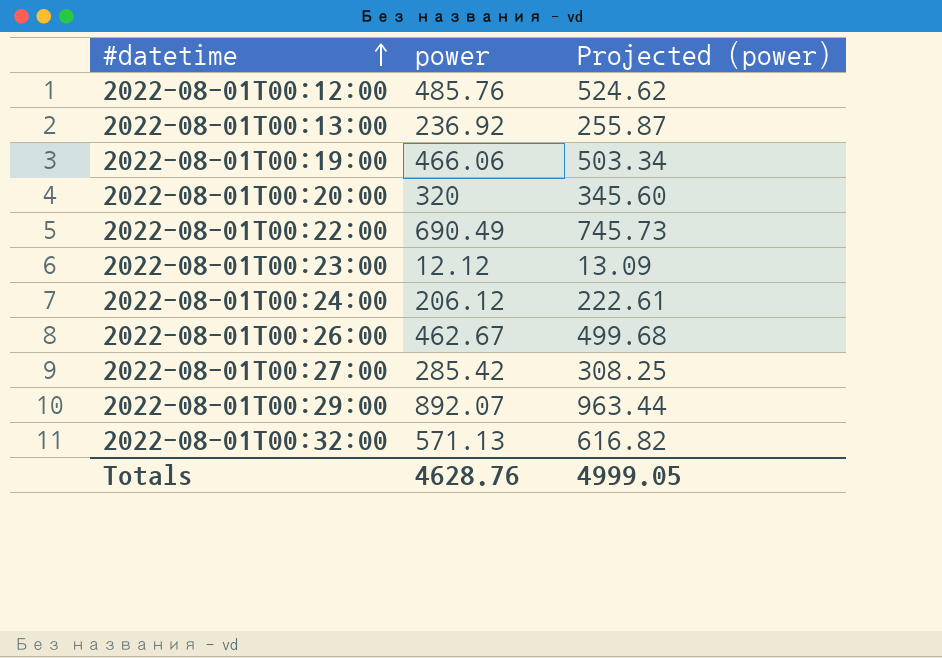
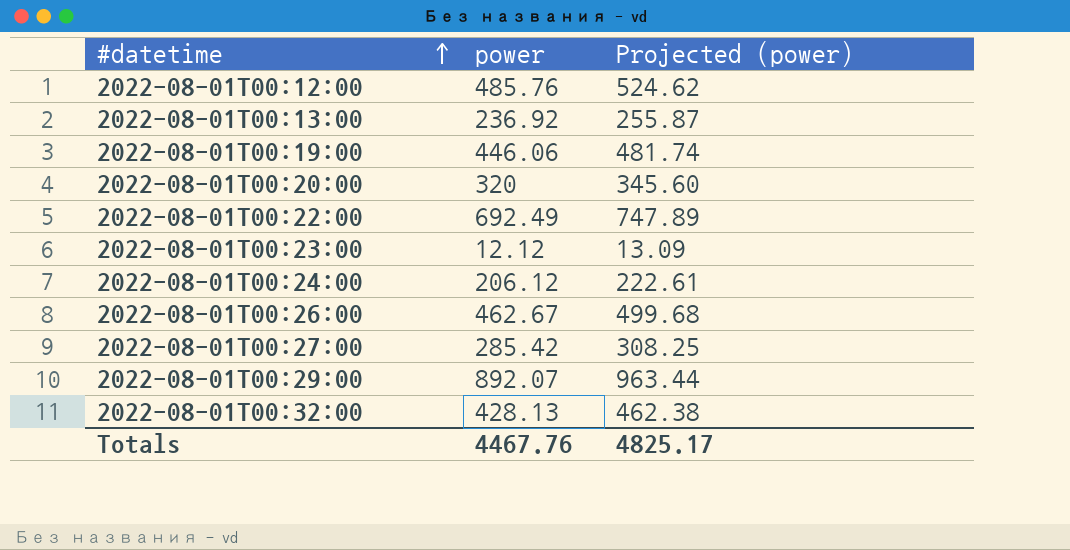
2022-08-01T00:19:00 | power: 466.06 -> 446.06
2022-08-01T00:19:00 | Projected (power): 503.34 -> 481.74
2022-08-01T00:22:00 | power: 690.49 -> 692.49
2022-08-01T00:22:00 | Projected (power): 745.73 -> 747.89
2022-08-01T00:32:00 | power: 571.13 -> 428.13
2022-08-01T00:32:00 | Projected (power): 616.82 -> 462.38
Totals | power: 4628.76 -> 4467.76
Totals | Projected (power): 4999.05 -> 4825.17

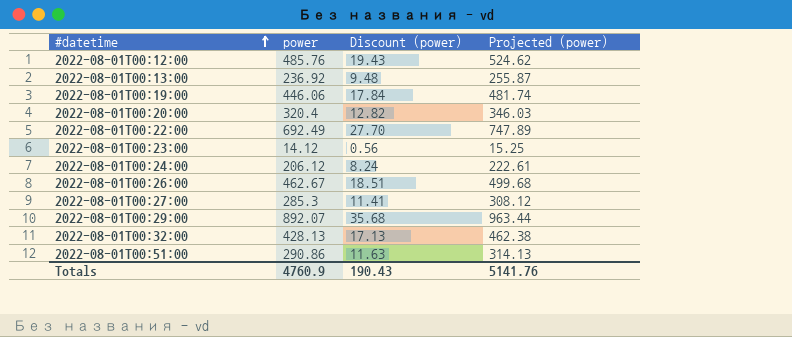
column Discount (power) | formula: none -> [power] * 0.04
2022-08-01T00:20:00 | power: 320 -> 320.4
2022-08-01T00:20:00 | Projected (power): 345.60 -> 346.03
2022-08-01T00:23:00 | power: 12.12 -> 14.12
2022-08-01T00:23:00 | Projected (power): 13.09 -> 15.25
2022-08-01T00:27:00 | power: 285.42 -> 285.3
2022-08-01T00:27:00 | Projected (power): 308.25 -> 308.12
row 2022-08-01T00:51:00: none -> 290.86 | 11.63 | 314.13
Totals | power: 4467.76 -> 4760.9
Totals | Projected (power): 4825.17 -> 5141.76

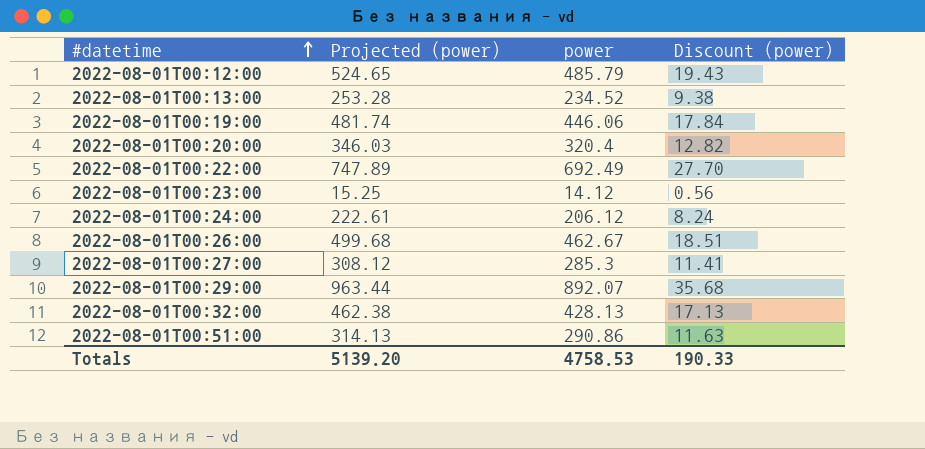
column Projected (power) | position: 4 -> 2
2022-08-01T00:12:00 | Projected (power): 524.62 -> 524.65
2022-08-01T00:12:00 | power: 485.76 -> 485.79
2022-08-01T00:13:00 | Projected (power): 255.87 -> 253.28
2022-08-01T00:13:00 | power: 236.92 -> 234.52
2022-08-01T00:13:00 | Discount (power): 9.48 -> 9.38
Totals | Projected (power): 5141.76 -> 5139.20
Totals | power: 4760.9 -> 4758.53
Totals | Discount (power): 190.43 -> 190.33

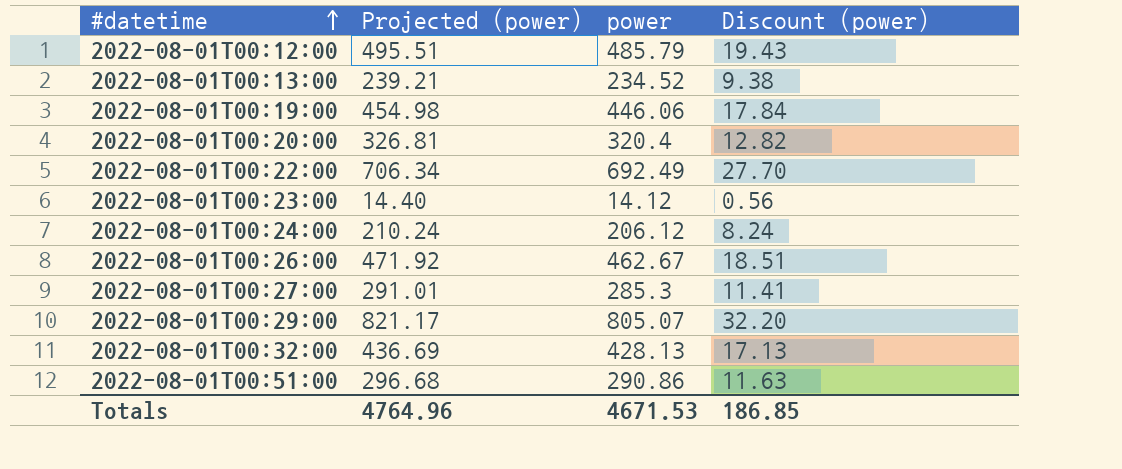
column Projected (power) | formula: [power] * 1.08 -> [power] * 1.02
2022-08-01T00:29:00 | power: 892.07 -> 805.07
2022-08-01T00:29:00 | Discount (power): 35.68 -> 32.20
Totals | Projected (power): 5139.20 -> 4764.96
Totals | power: 4758.53 -> 4671.53
Totals | Discount (power): 190.33 -> 186.85

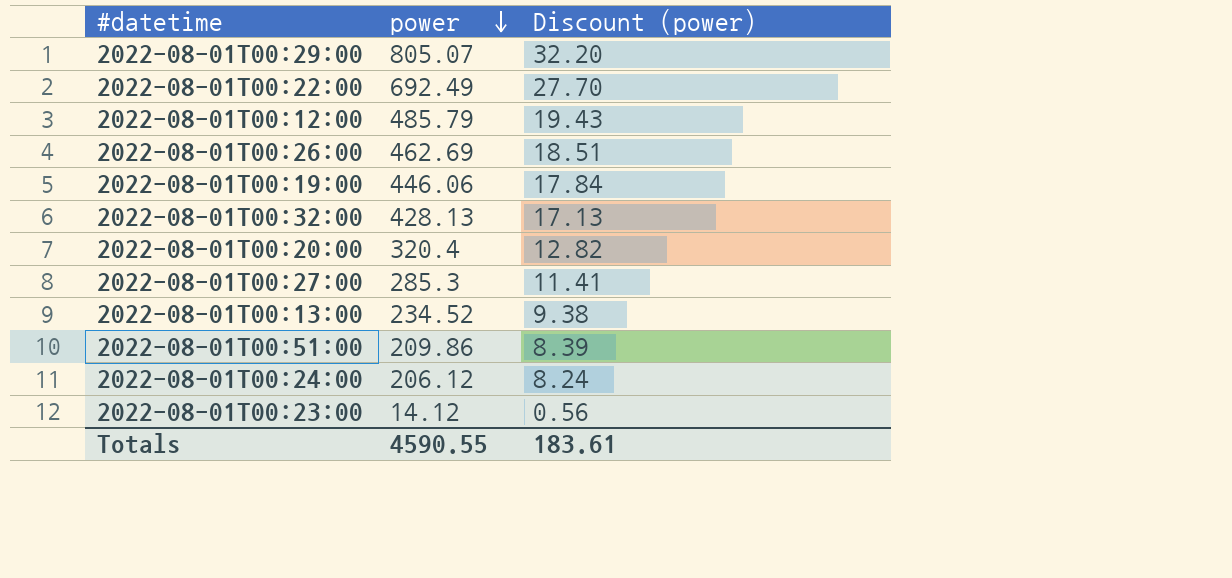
row order: #datetime ascending -> power descending
column Projected (power) | formula: [power] * 1.02 -> none
2022-08-01T00:26:00 | power: 462.67 -> 462.69
2022-08-01T00:51:00 | power: 290.86 -> 209.86
2022-08-01T00:51:00 | Discount (power): 11.63 -> 8.39
Totals | power: 4671.53 -> 4590.55
Totals | Discount (power): 186.85 -> 183.61

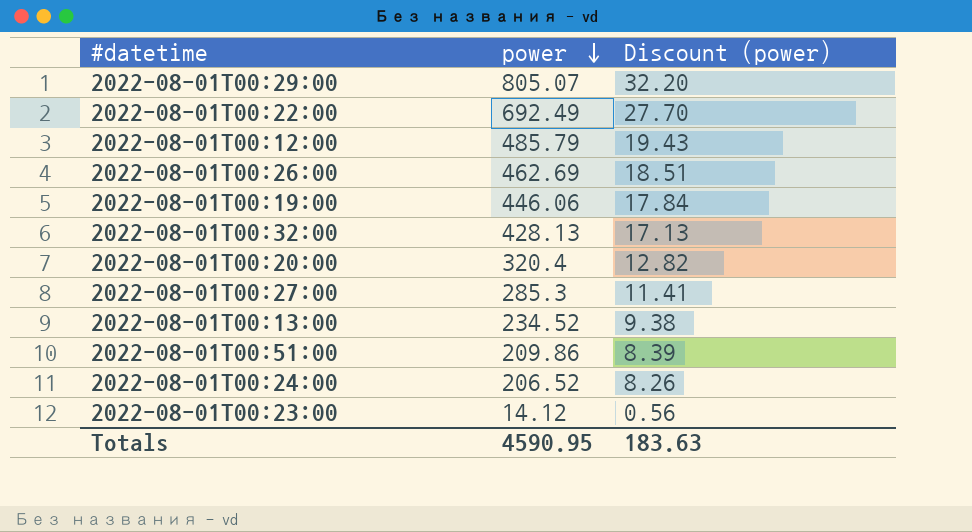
2022-08-01T00:24:00 | power: 206.12 -> 206.52
2022-08-01T00:24:00 | Discount (power): 8.24 -> 8.26
Totals | power: 4590.55 -> 4590.95
Totals | Discount (power): 183.61 -> 183.63

